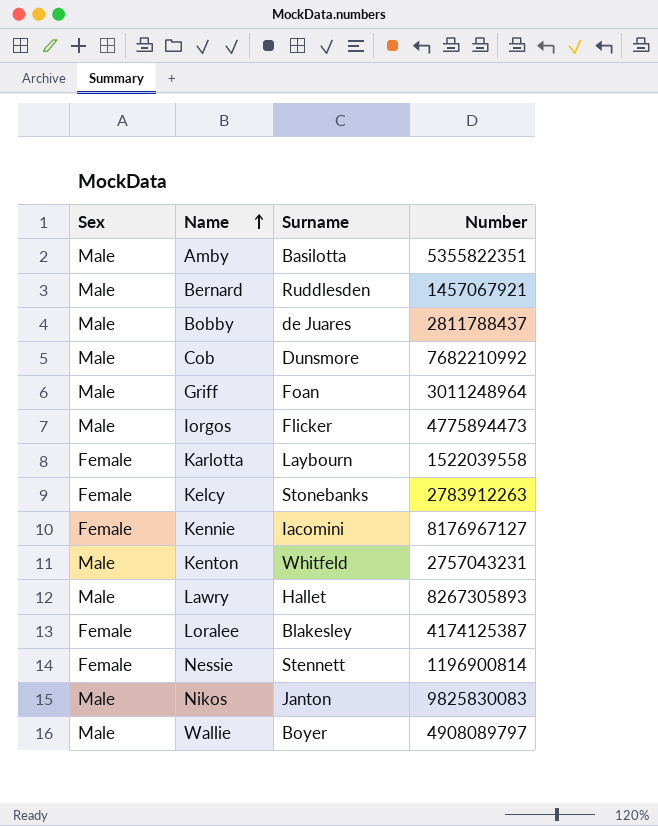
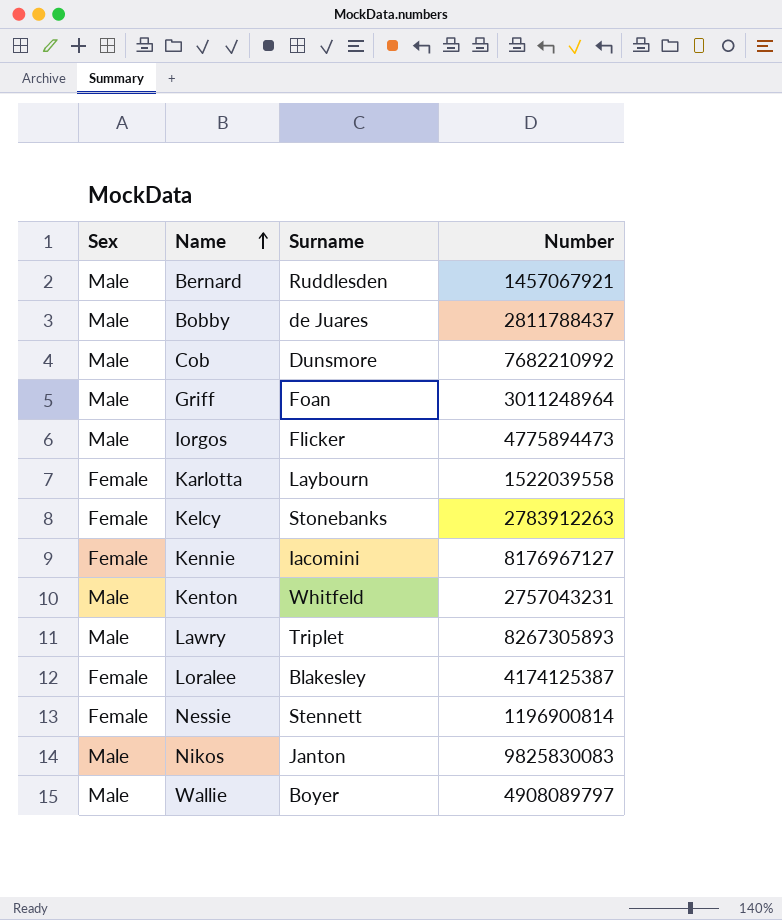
row Amby: Male | Basilotta | 5355822351 -> none
Lawry | Surname: Hallet -> Triplet

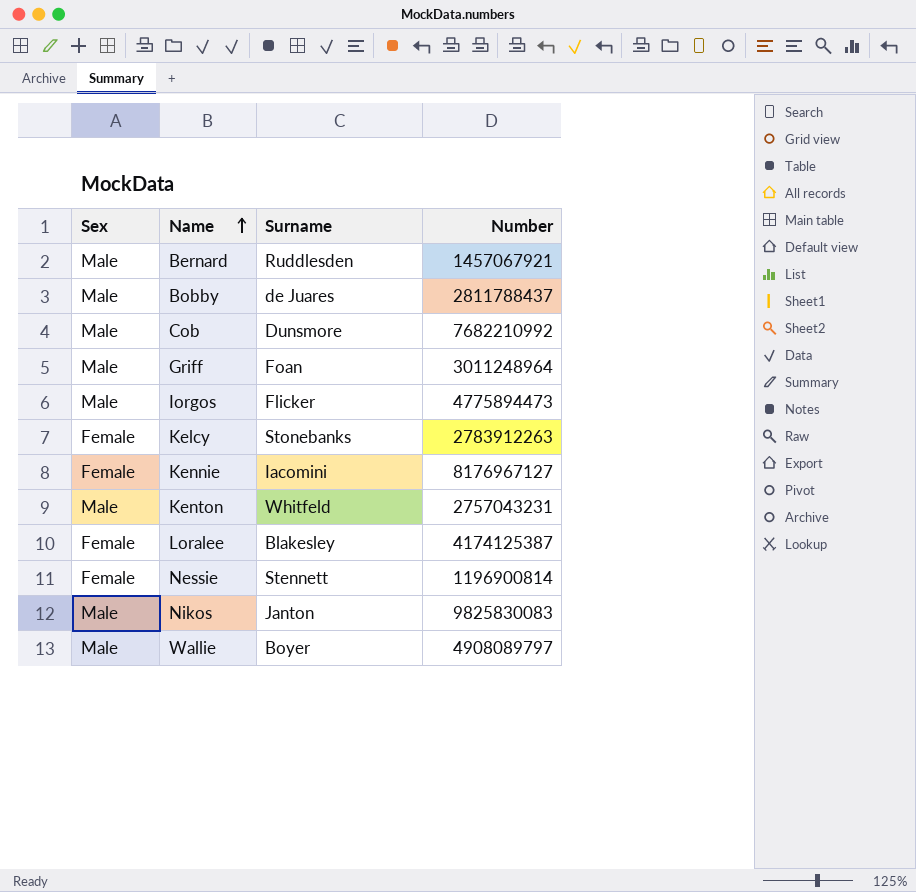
row Karlotta: Female | Laybourn | 1522039558 -> none
row Lawry: Male | Triplet | 8267305893 -> none

